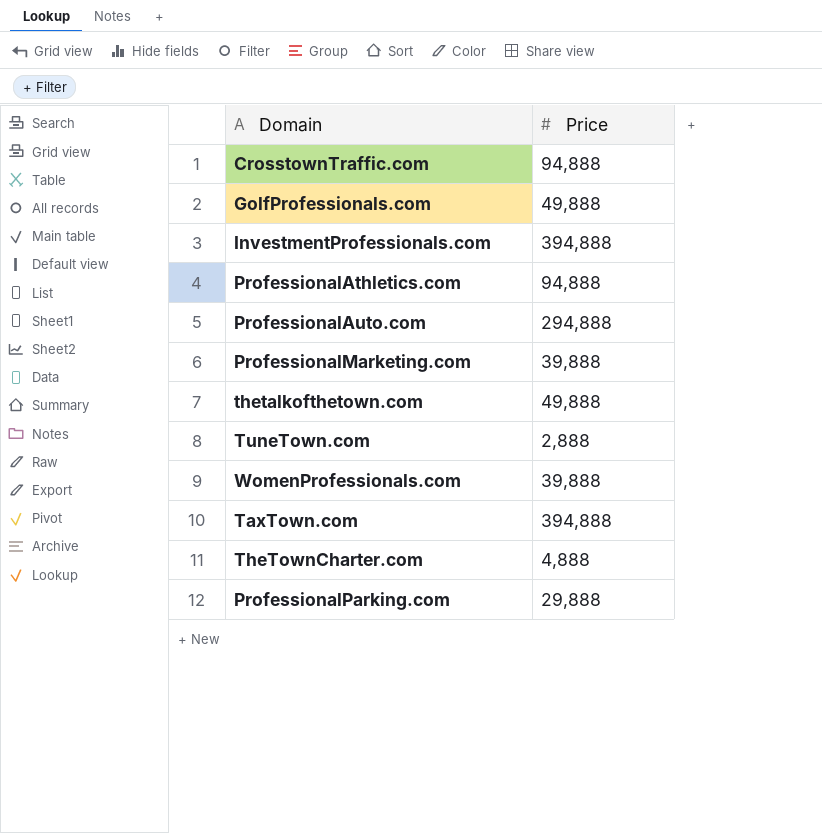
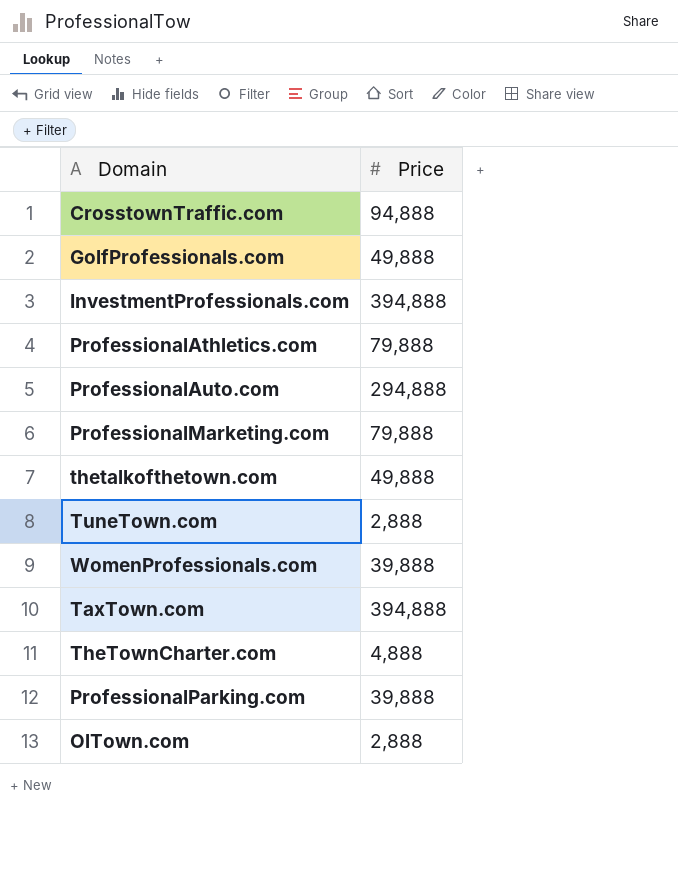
ProfessionalAthletics.com | Price: 94,888 -> 79,888
ProfessionalMarketing.com | Price: 39,888 -> 79,888
ProfessionalParking.com | Price: 29,888 -> 39,888
row OlTown.com: none -> 2,888

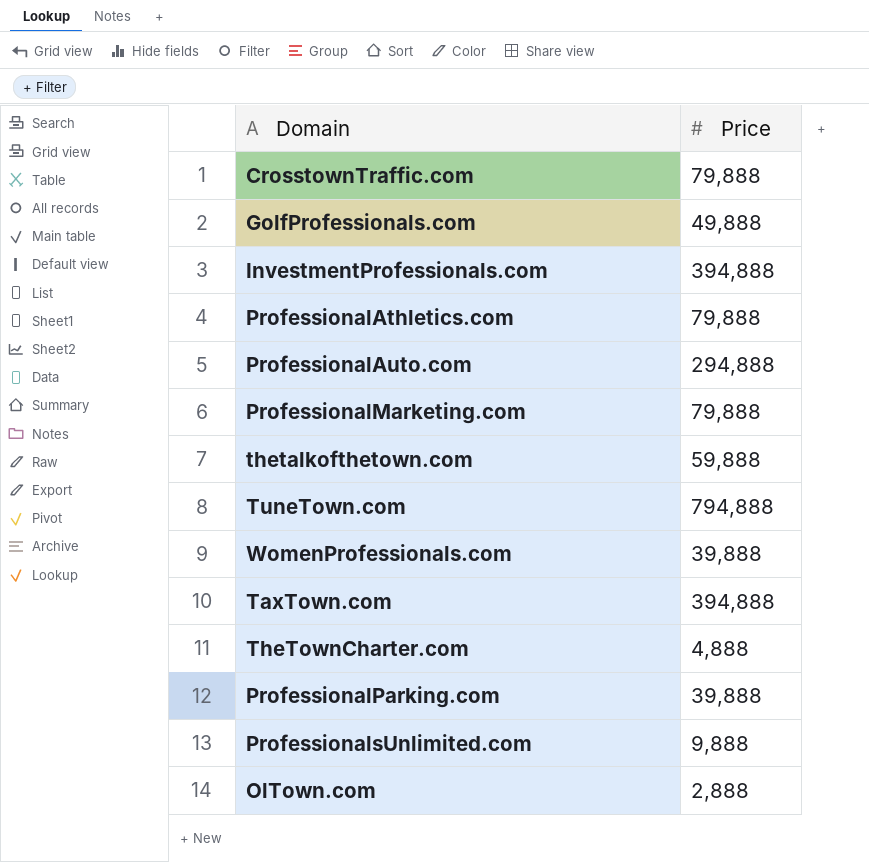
CrosstownTraffic.com | Price: 94,888 -> 79,888
thetalkofthetown.com | Price: 49,888 -> 59,888
TuneTown.com | Price: 2,888 -> 794,888
row ProfessionalsUnlimited.com: none -> 9,888

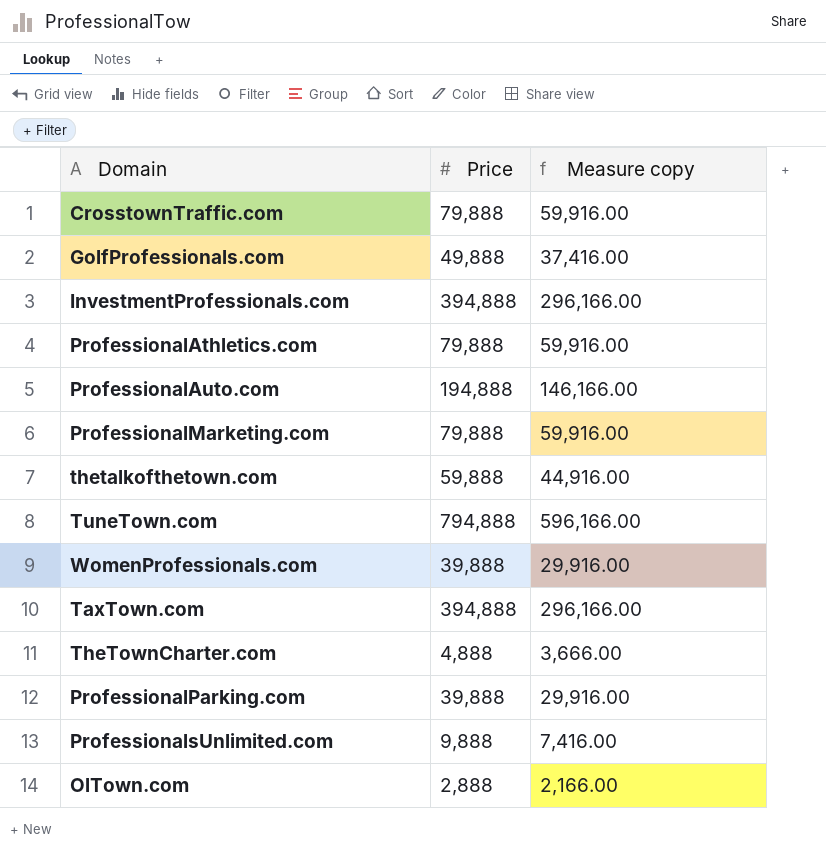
column Measure copy | formula: none -> [Price] * 0.75
ProfessionalAuto.com | Price: 294,888 -> 194,888

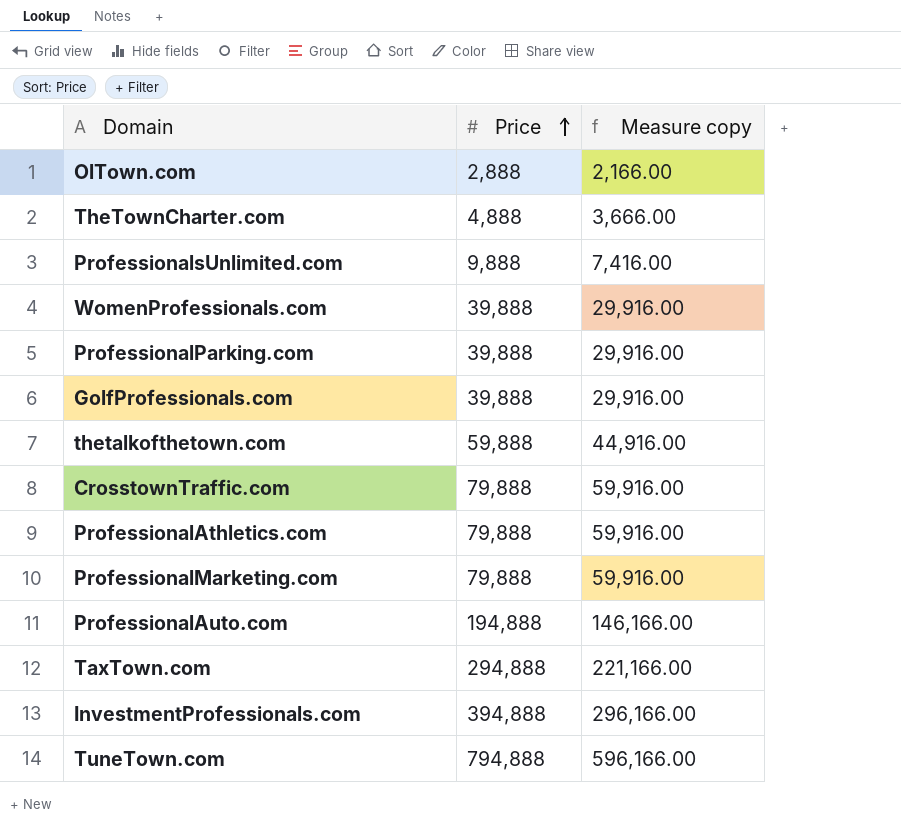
row order: none -> Price ascending
GolfProfessionals.com | Price: 49,888 -> 39,888
GolfProfessionals.com | Measure copy: 37,416.00 -> 29,916.00
TaxTown.com | Price: 394,888 -> 294,888
TaxTown.com | Measure copy: 296,166.00 -> 221,166.00

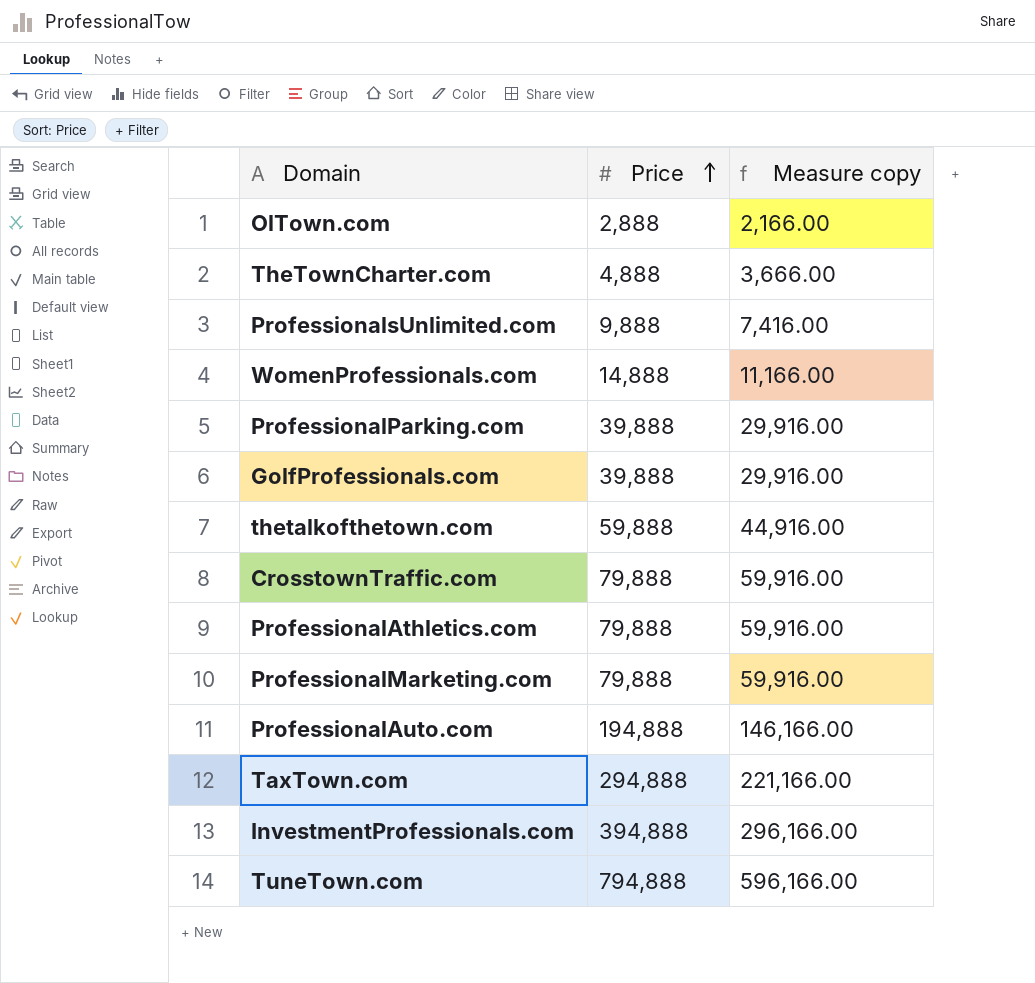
WomenProfessionals.com | Price: 39,888 -> 14,888
WomenProfessionals.com | Measure copy: 29,916.00 -> 11,166.00

